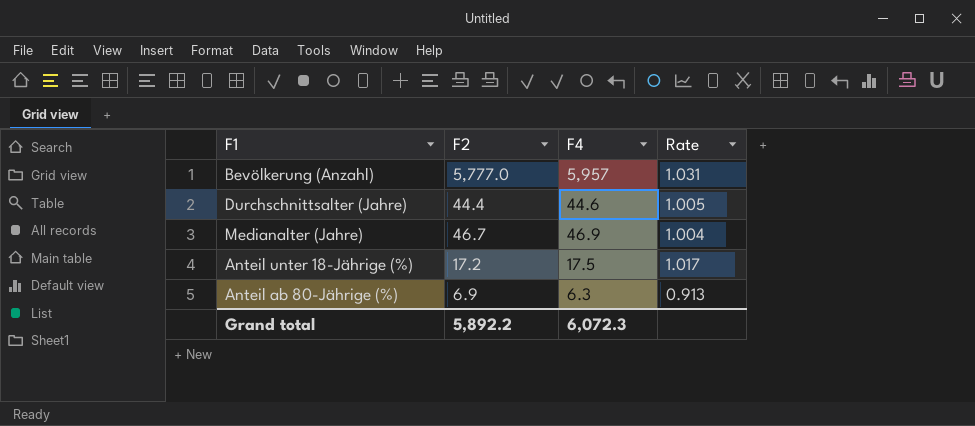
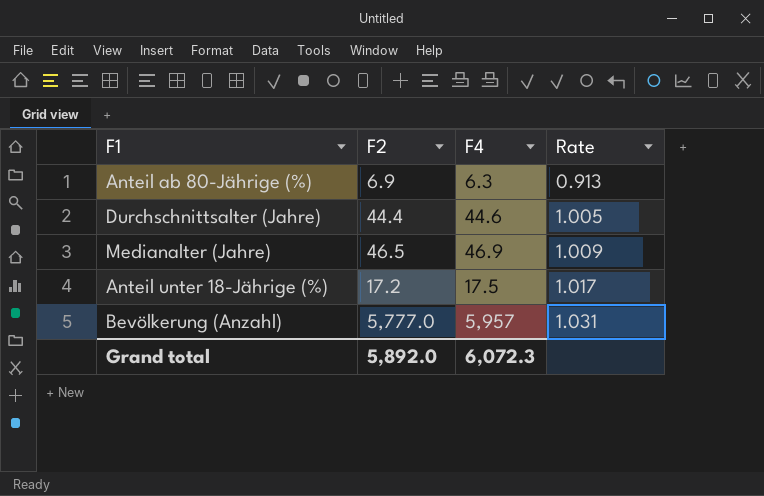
row order: none -> Rate ascending
Medianalter (Jahre) | F2: 46.7 -> 46.5
Medianalter (Jahre) | Rate: 1.004 -> 1.009
Grand total | F2: 5,892.2 -> 5,892.0

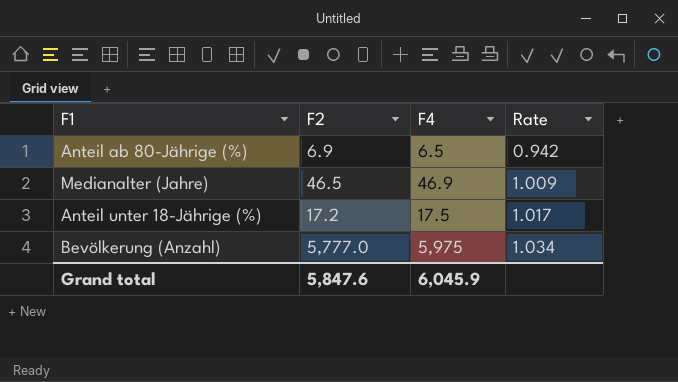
row Durchschnittsalter (Jahre): 44.4 | 44.6 | 1.005 -> none
Anteil ab 80-Jährige (%) | F4: 6.3 -> 6.5
Anteil ab 80-Jährige (%) | Rate: 0.913 -> 0.942
Bevölkerung (Anzahl) | F4: 5,957 -> 5,975
Bevölkerung (Anzahl) | Rate: 1.031 -> 1.034
Grand total | F2: 5,892.0 -> 5,847.6
Grand total | F4: 6,072.3 -> 6,045.9

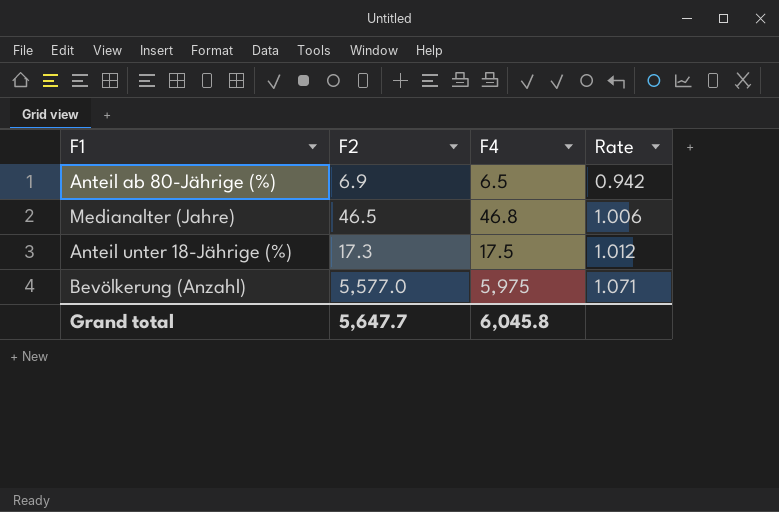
Medianalter (Jahre) | F4: 46.9 -> 46.8
Medianalter (Jahre) | Rate: 1.009 -> 1.006
Anteil unter 18-Jährige (%) | F2: 17.2 -> 17.3
Anteil unter 18-Jährige (%) | Rate: 1.017 -> 1.012
Bevölkerung (Anzahl) | F2: 5,777.0 -> 5,577.0
Bevölkerung (Anzahl) | Rate: 1.034 -> 1.071
Grand total | F2: 5,847.6 -> 5,647.7
Grand total | F4: 6,045.9 -> 6,045.8

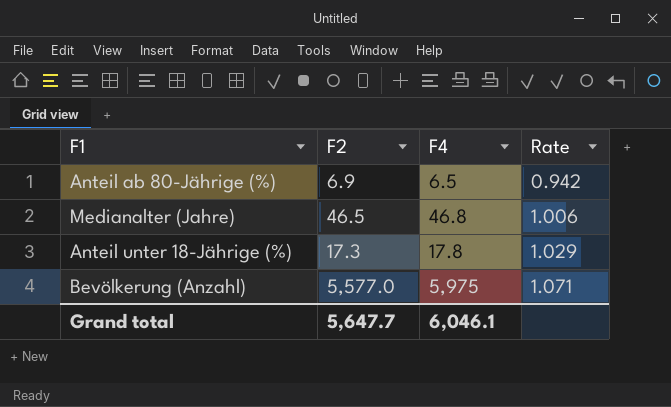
Anteil unter 18-Jährige (%) | F4: 17.5 -> 17.8
Anteil unter 18-Jährige (%) | Rate: 1.012 -> 1.029
Grand total | F4: 6,045.8 -> 6,046.1

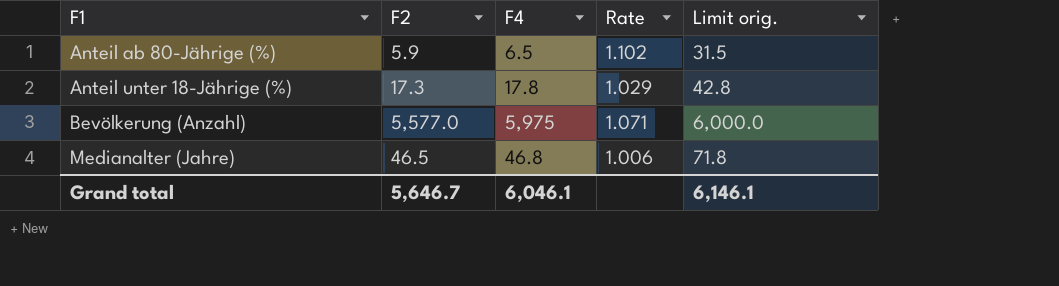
row order: Rate ascending -> F1 ascending
column Limit orig. | formula: none -> [F4] + 25
Anteil ab 80-Jährige (%) | F2: 6.9 -> 5.9
Anteil ab 80-Jährige (%) | Rate: 0.942 -> 1.102
Grand total | F2: 5,647.7 -> 5,646.7

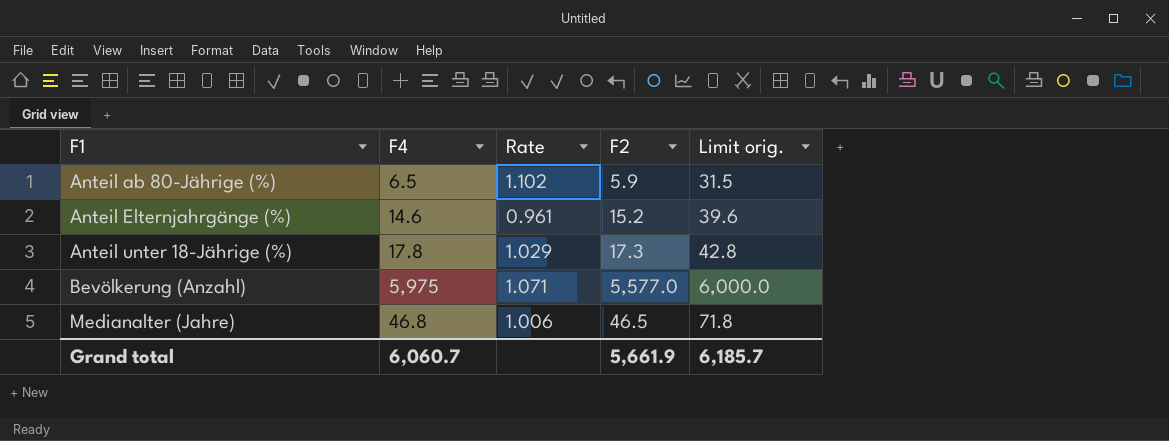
column F2 | position: 2 -> 4
row Anteil Elternjahrgänge (%): none -> 14.6 | 0.961 | 15.2 | 39.6
Grand total | F4: 6,046.1 -> 6,060.7
Grand total | F2: 5,646.7 -> 5,661.9
Grand total | Limit orig.: 6,146.1 -> 6,185.7

